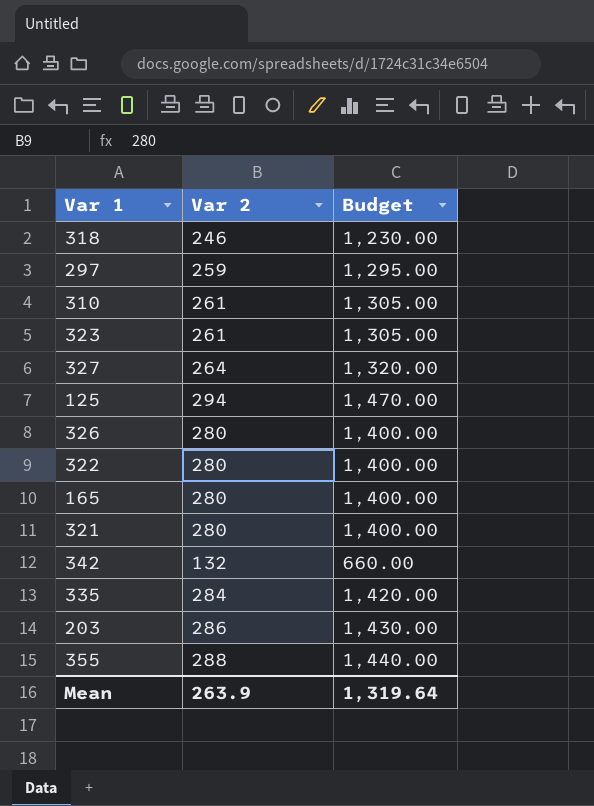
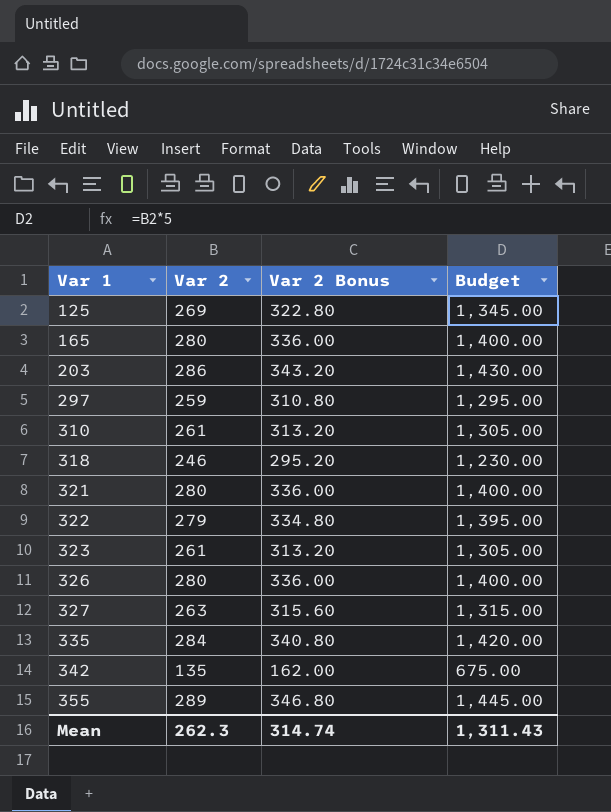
row order: none -> Var 1 ascending
column Var 2 Bonus | formula: none -> [Var 2] * 1.2
125 | Var 2: 294 -> 269
125 | Budget: 1,470.00 -> 1,345.00
322 | Var 2: 280 -> 279
322 | Budget: 1,400.00 -> 1,395.00
327 | Var 2: 264 -> 263
327 | Budget: 1,320.00 -> 1,315.00
342 | Var 2: 132 -> 135
342 | Budget: 660.00 -> 675.00
355 | Var 2: 288 -> 289
355 | Budget: 1,440.00 -> 1,445.00
Mean | Var 2: 263.9 -> 262.3
Mean | Budget: 1,319.64 -> 1,311.43

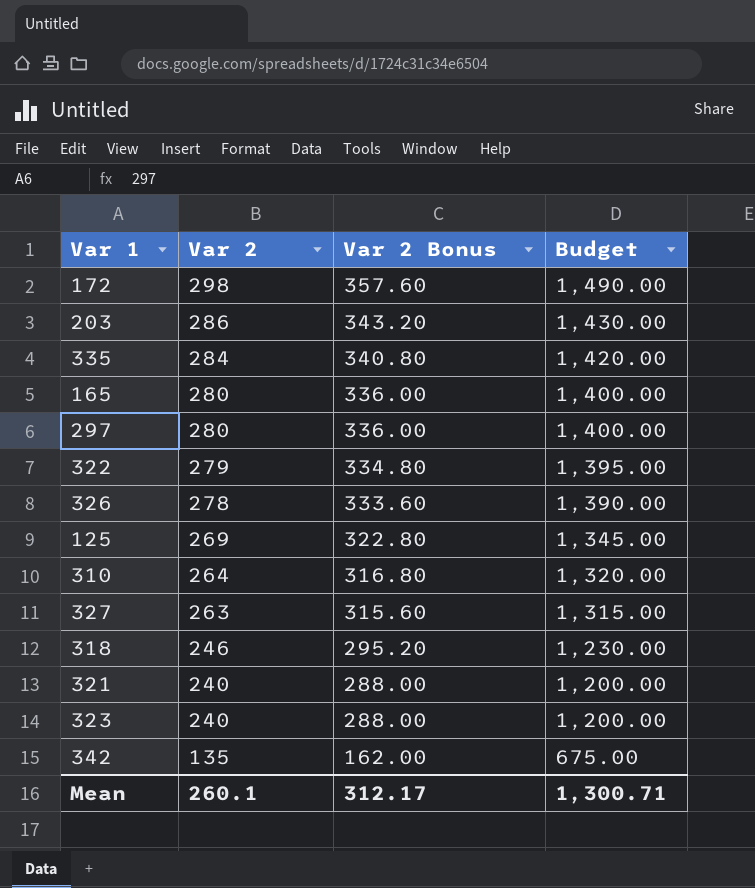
row order: Var 1 ascending -> Var 2 descending
row 355: 289 | 346.80 | 1,445.00 -> none
row 172: none -> 298 | 357.60 | 1,490.00
297 | Var 2: 259 -> 280
297 | Var 2 Bonus: 310.80 -> 336.00
297 | Budget: 1,295.00 -> 1,400.00
326 | Var 2: 280 -> 278
326 | Var 2 Bonus: 336.00 -> 333.60
326 | Budget: 1,400.00 -> 1,390.00
310 | Var 2: 261 -> 264
310 | Var 2 Bonus: 313.20 -> 316.80
310 | Budget: 1,305.00 -> 1,320.00
321 | Var 2: 280 -> 240
321 | Var 2 Bonus: 336.00 -> 288.00
321 | Budget: 1,400.00 -> 1,200.00
323 | Var 2: 261 -> 240
323 | Var 2 Bonus: 313.20 -> 288.00
323 | Budget: 1,305.00 -> 1,200.00
Mean | Var 2: 262.3 -> 260.1
Mean | Var 2 Bonus: 314.74 -> 312.17
Mean | Budget: 1,311.43 -> 1,300.71

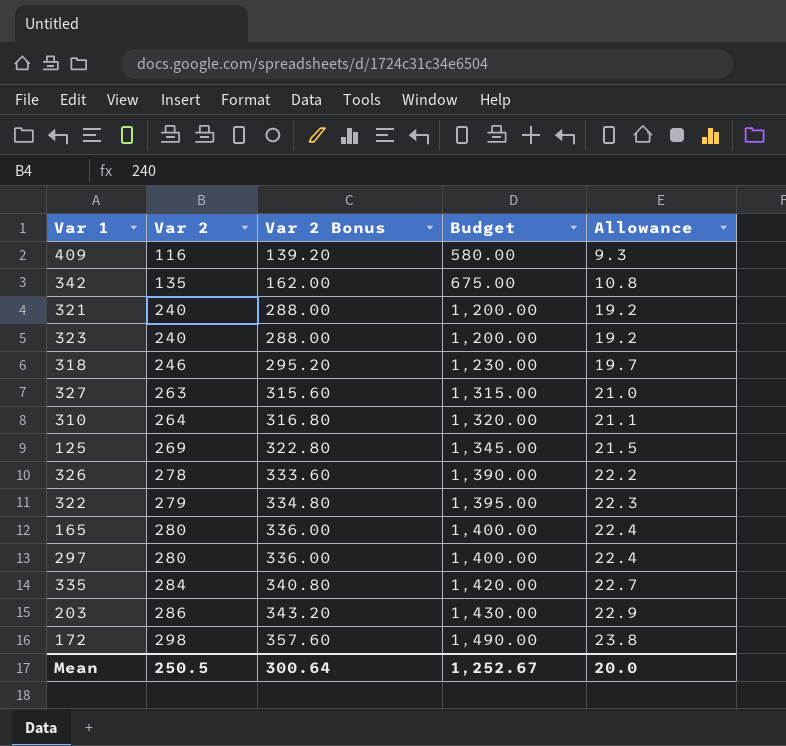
row order: Var 2 descending -> Var 2 ascending
column Allowance | formula: none -> [Var 2] * 0.08
row 409: none -> 116 | 139.20 | 580.00 | 9.3
Mean | Var 2: 260.1 -> 250.5
Mean | Var 2 Bonus: 312.17 -> 300.64
Mean | Budget: 1,300.71 -> 1,252.67

